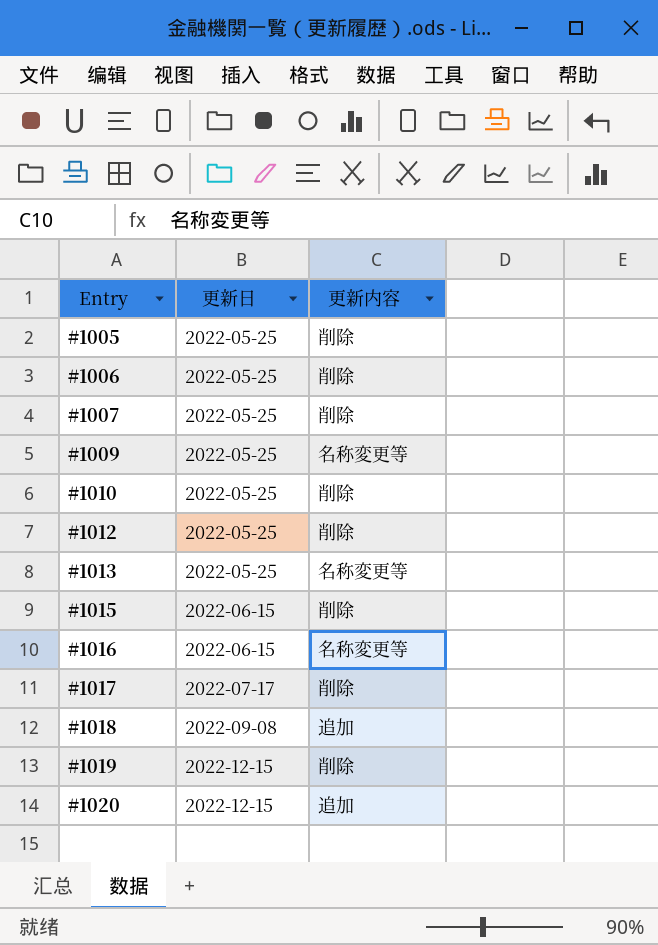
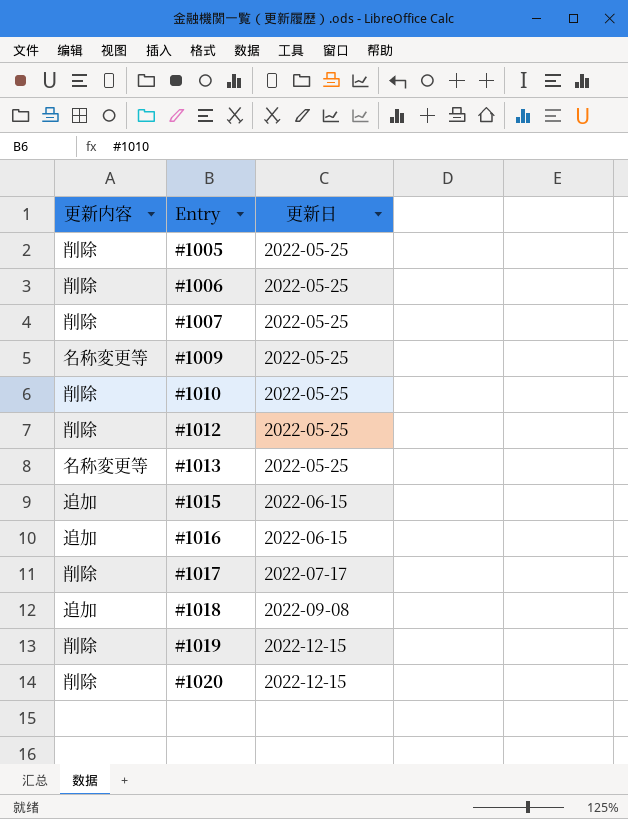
column 更新内容 | position: 3 -> 1
#1015 | 更新内容: 削除 -> 追加
#1016 | 更新内容: 名称変更等 -> 追加
#1020 | 更新内容: 追加 -> 削除

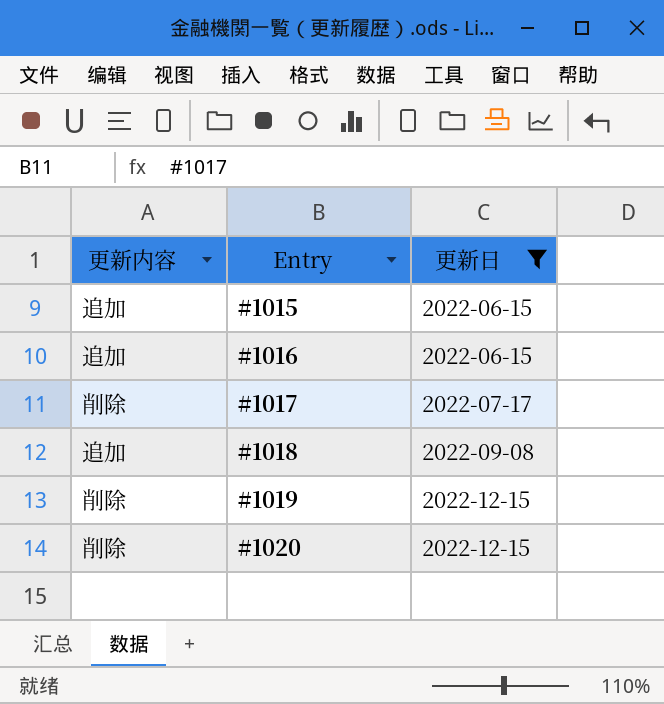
filter: none -> 更新日 != 2022-05-25

